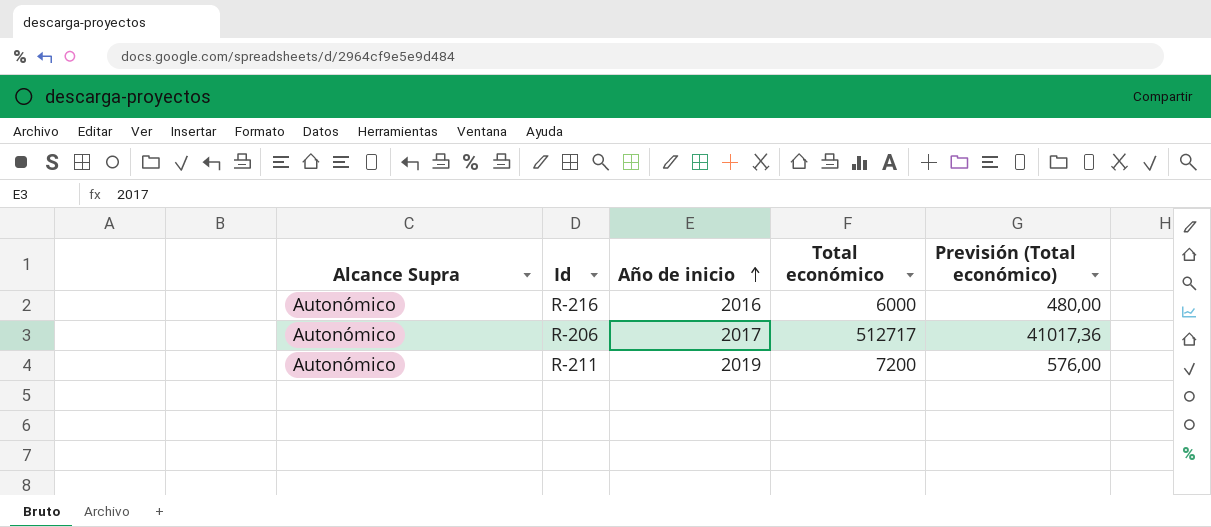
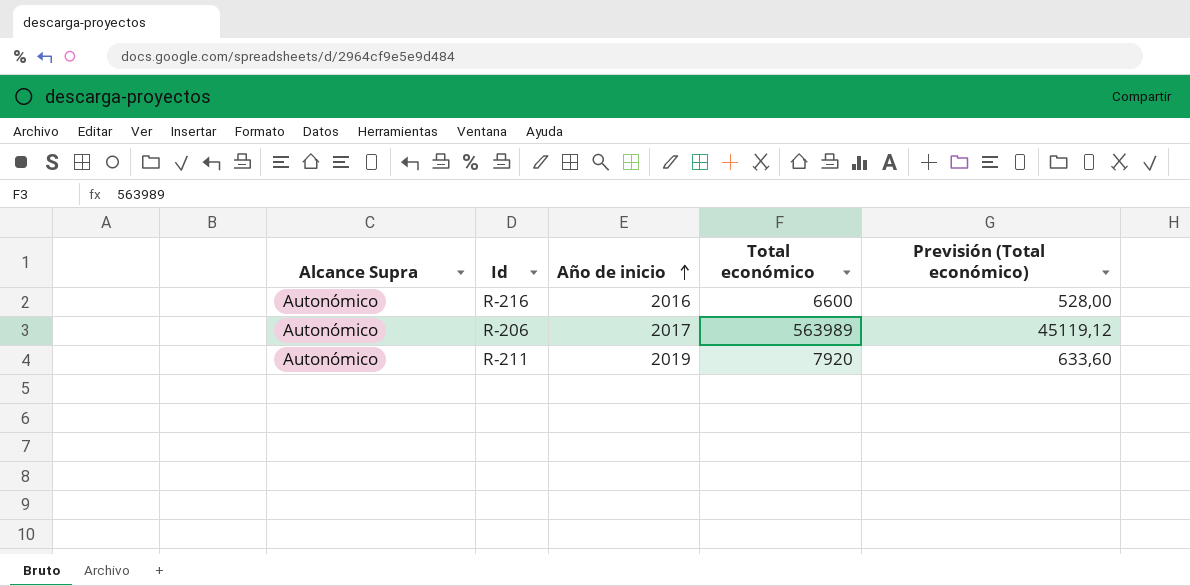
R-216 | Total económico: 6000 -> 6600
R-216 | Previsión (Total económico): 480,00 -> 528,00
R-206 | Total económico: 512717 -> 563989
R-206 | Previsión (Total económico): 41017,36 -> 45119,12
R-211 | Total económico: 7200 -> 7920
R-211 | Previsión (Total económico): 576,00 -> 633,60

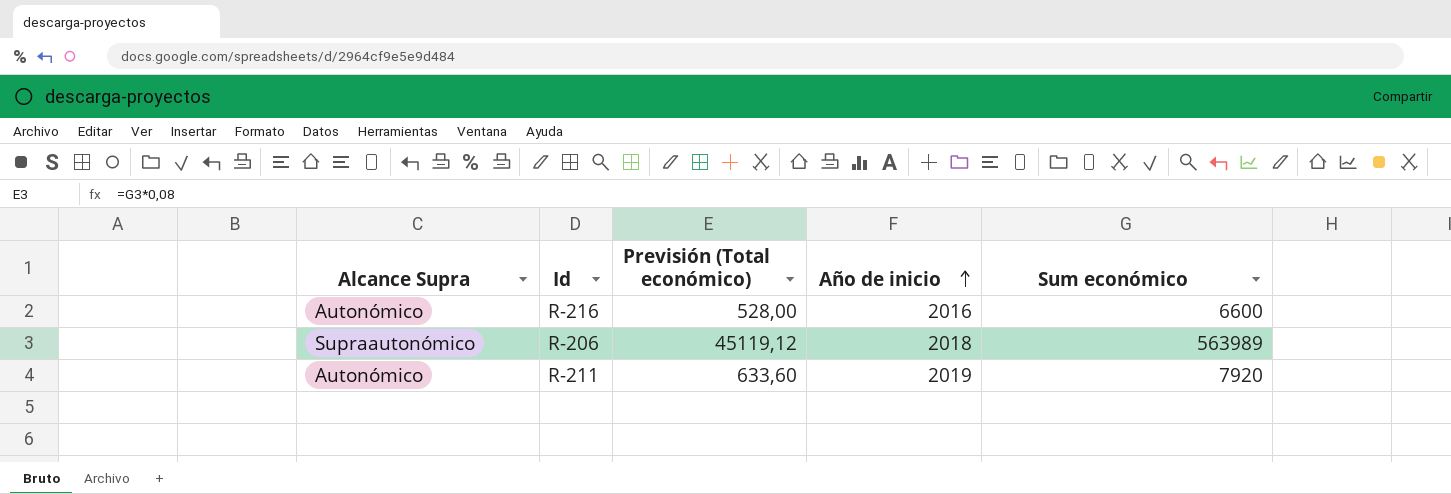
column Previsión (Total económico) | position: 5 -> 3
column name: Total económico -> Sum económico
R-206 | Alcance Supra: Autonómico -> Supraautonómico
R-206 | Año de inicio: 2017 -> 2018

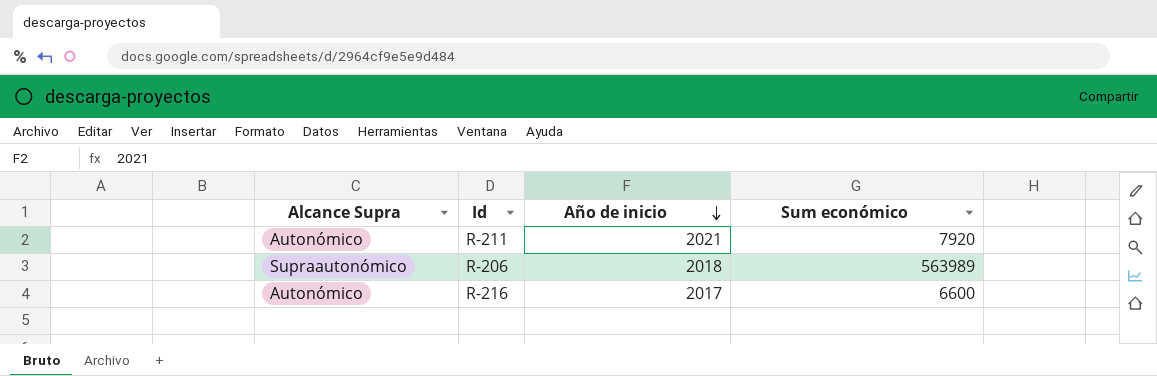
row order: Año de inicio ascending -> Año de inicio descending
column Previsión (Total económico) | formula: [Sum económico] * 0,08 -> none
R-211 | Año de inicio: 2019 -> 2021
R-216 | Año de inicio: 2016 -> 2017

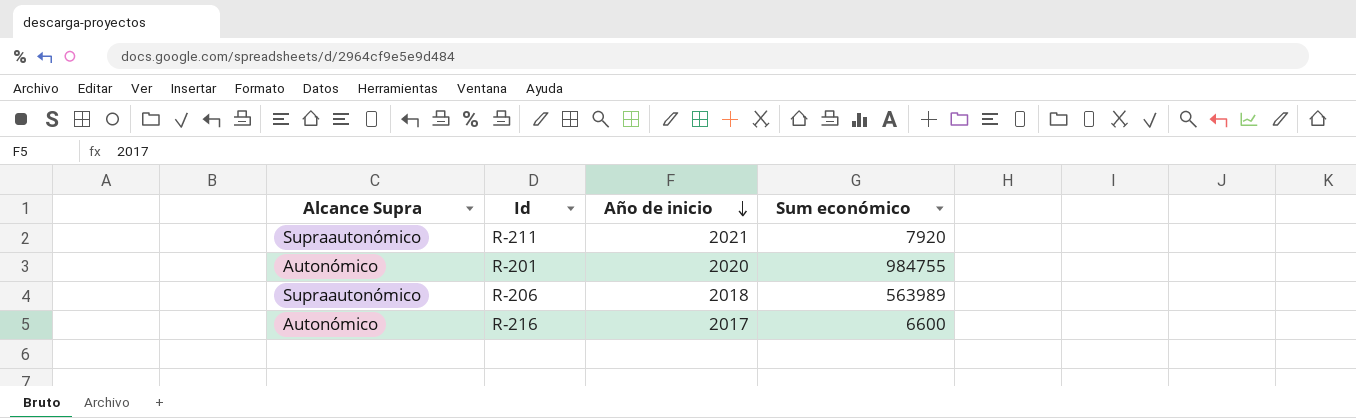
R-211 | Alcance Supra: Autonómico -> Supraautonómico
row R-201: none -> Autonómico | 2020 | 984755

